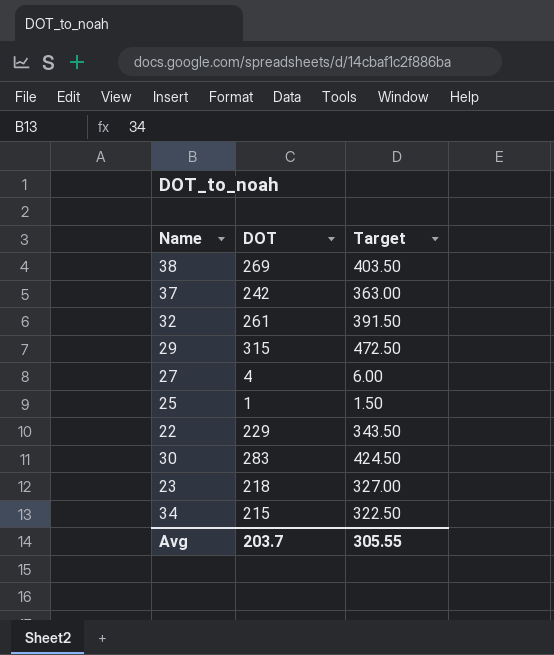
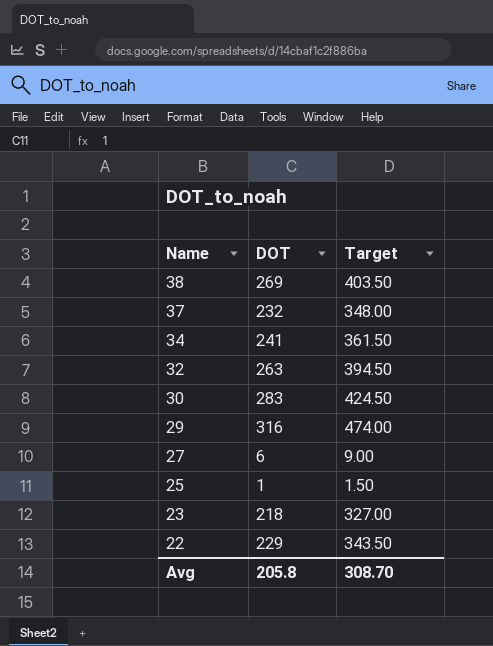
row order: none -> Name descending
37 | DOT: 242 -> 232
37 | Target: 363.00 -> 348.00
34 | DOT: 215 -> 241
34 | Target: 322.50 -> 361.50
32 | DOT: 261 -> 263
32 | Target: 391.50 -> 394.50
29 | DOT: 315 -> 316
29 | Target: 472.50 -> 474.00
27 | DOT: 4 -> 6
27 | Target: 6.00 -> 9.00
Avg | DOT: 203.7 -> 205.8
Avg | Target: 305.55 -> 308.70

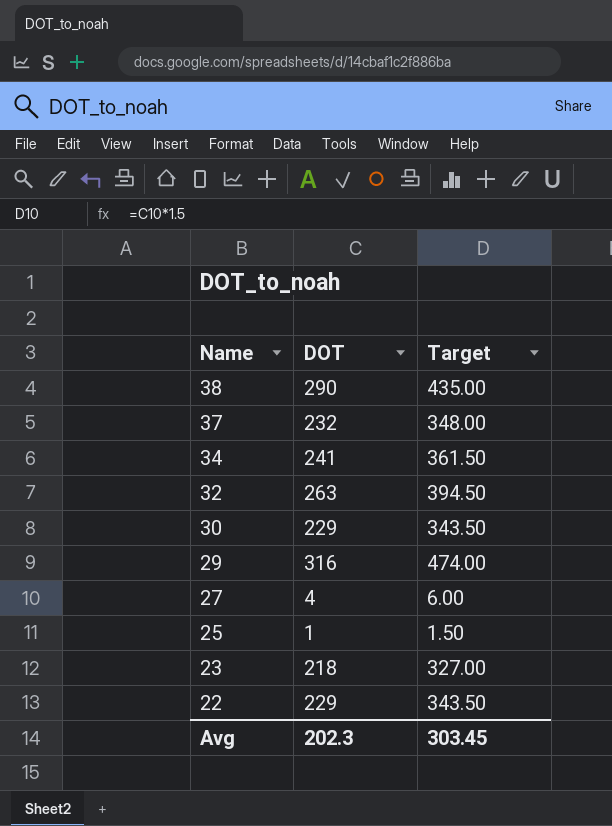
38 | DOT: 269 -> 290
38 | Target: 403.50 -> 435.00
30 | DOT: 283 -> 229
30 | Target: 424.50 -> 343.50
27 | DOT: 6 -> 4
27 | Target: 9.00 -> 6.00
Avg | DOT: 205.8 -> 202.3
Avg | Target: 308.70 -> 303.45

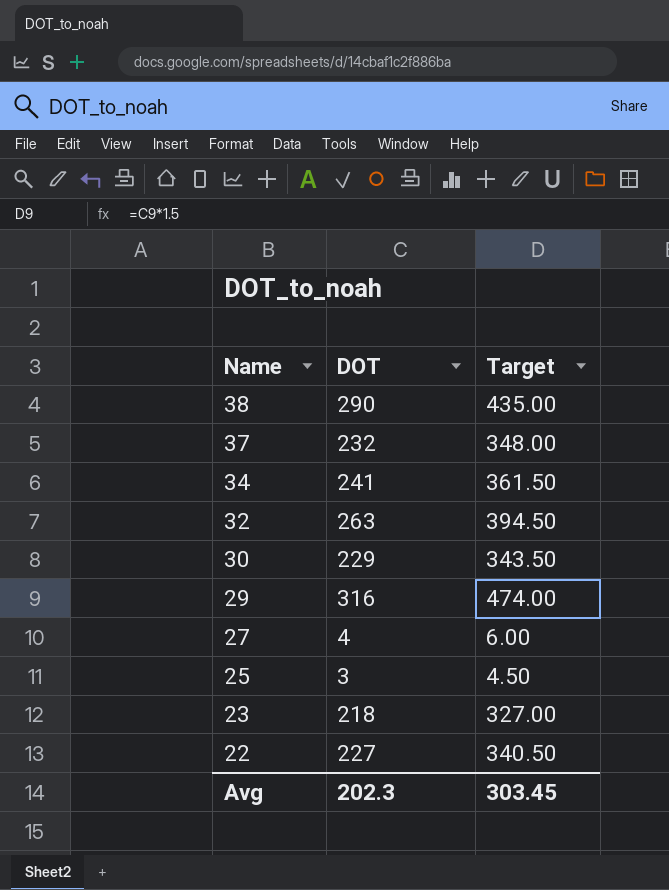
25 | DOT: 1 -> 3
25 | Target: 1.50 -> 4.50
22 | DOT: 229 -> 227
22 | Target: 343.50 -> 340.50

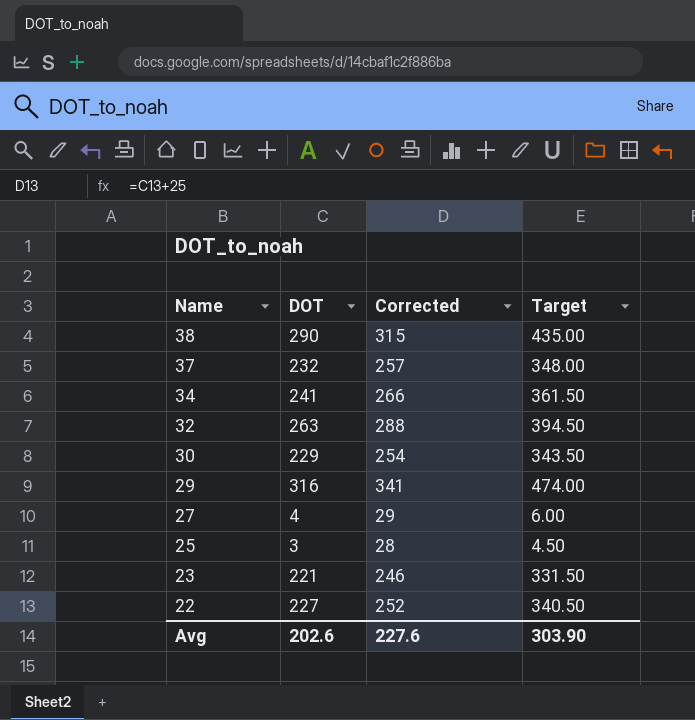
column Corrected | formula: none -> [DOT] + 25
23 | DOT: 218 -> 221
23 | Target: 327.00 -> 331.50
Avg | DOT: 202.3 -> 202.6
Avg | Target: 303.45 -> 303.90

